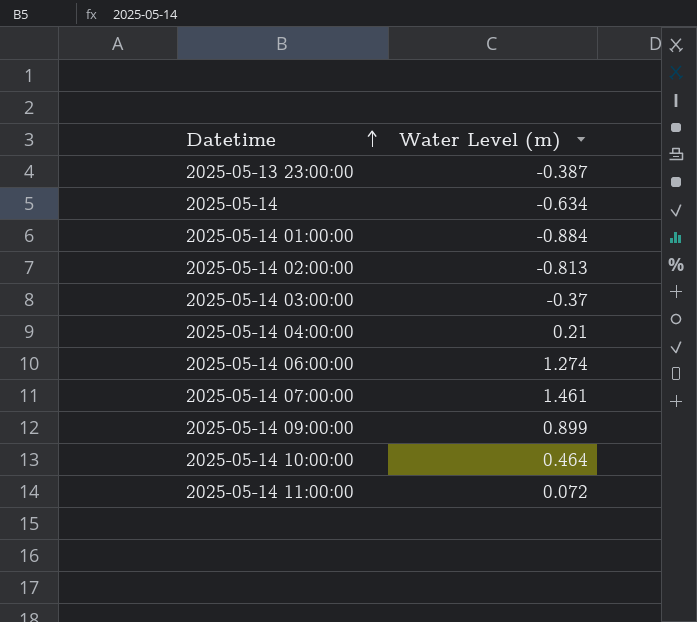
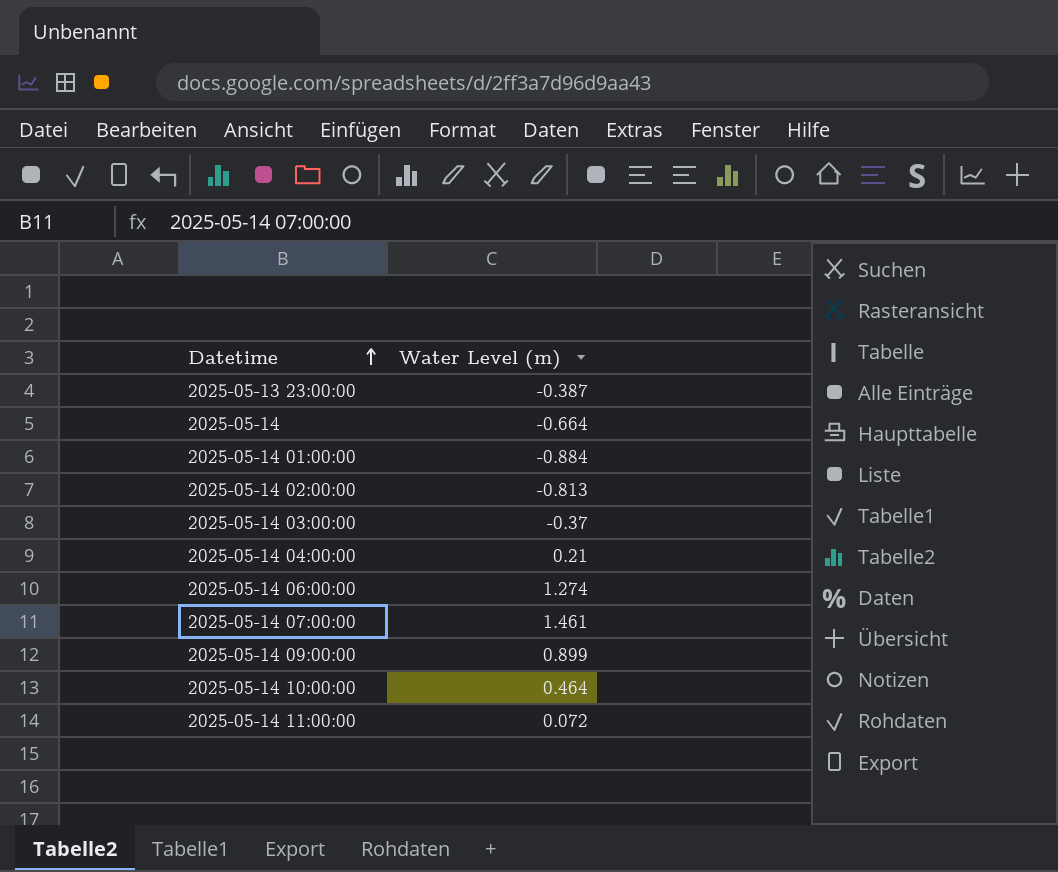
2025-05-14 | Water Level (m): -0.634 -> -0.664

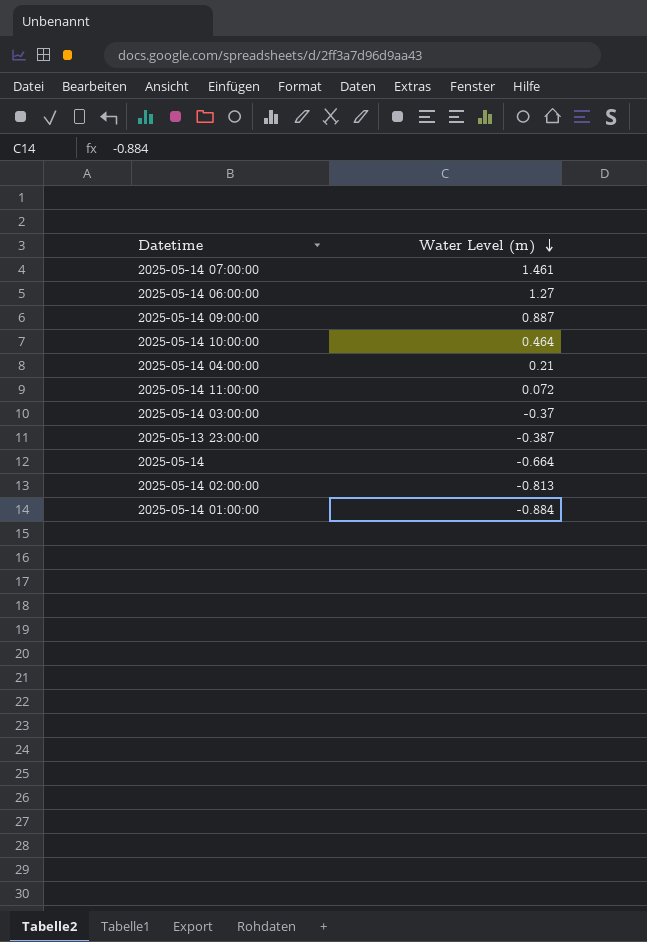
row order: Datetime ascending -> Water Level (m) descending
2025-05-14 06:00:00 | Water Level (m): 1.274 -> 1.27
2025-05-14 09:00:00 | Water Level (m): 0.899 -> 0.887

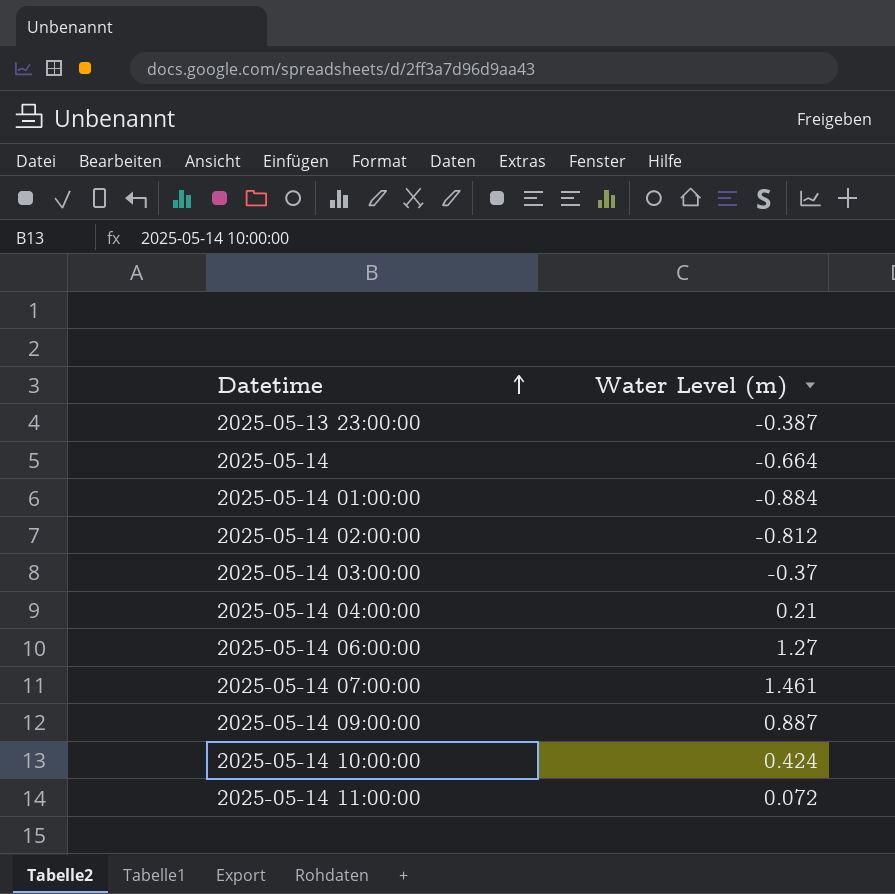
row order: Water Level (m) descending -> Datetime ascending
2025-05-14 02:00:00 | Water Level (m): -0.813 -> -0.812
2025-05-14 10:00:00 | Water Level (m): 0.464 -> 0.424

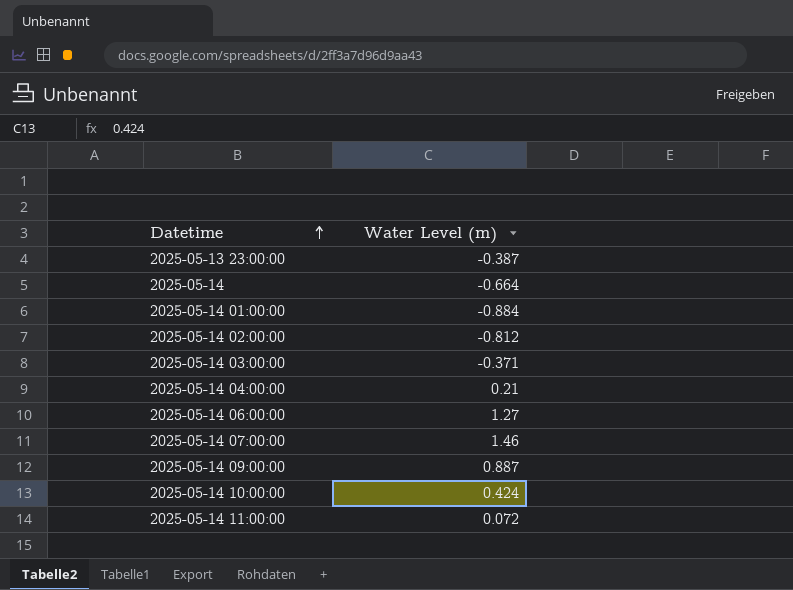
2025-05-14 03:00:00 | Water Level (m): -0.37 -> -0.371
2025-05-14 07:00:00 | Water Level (m): 1.461 -> 1.46

